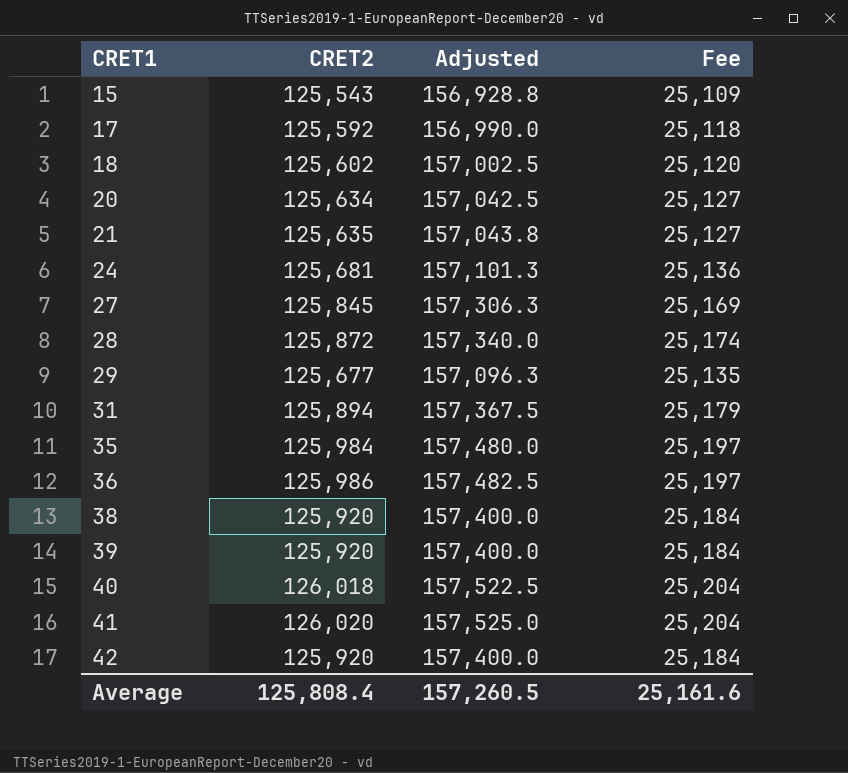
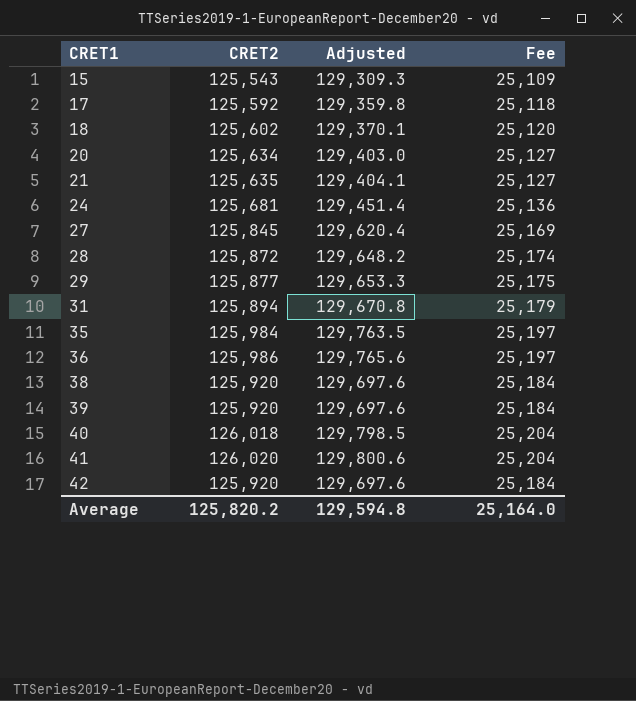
column Adjusted | formula: [CRET2] * 1.25 -> [CRET2] * 1.03
29 | CRET2: 125,677 -> 125,877
29 | Fee: 25,135 -> 25,175
Average | CRET2: 125,808.4 -> 125,820.2
Average | Adjusted: 157,260.5 -> 129,594.8
Average | Fee: 25,161.6 -> 25,164.0

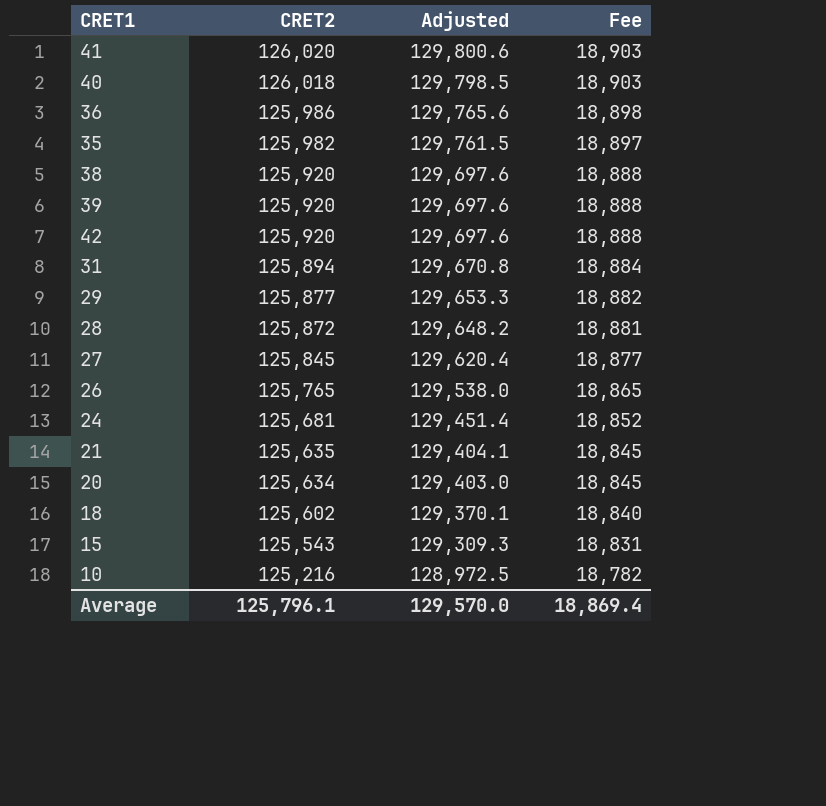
row order: CRET1 ascending -> CRET2 descending
column Fee | formula: [CRET2] * 0.2 -> [CRET2] * 0.15
row 17: 125,592 | 129,359.8 | 25,118 -> none
35 | CRET2: 125,984 -> 125,982
35 | Adjusted: 129,763.5 -> 129,761.5
row 26: none -> 125,765 | 129,538.0 | 18,865
row 10: none -> 125,216 | 128,972.5 | 18,782
Average | CRET2: 125,820.2 -> 125,796.1
Average | Adjusted: 129,594.8 -> 129,570.0
Average | Fee: 25,164.0 -> 18,869.4

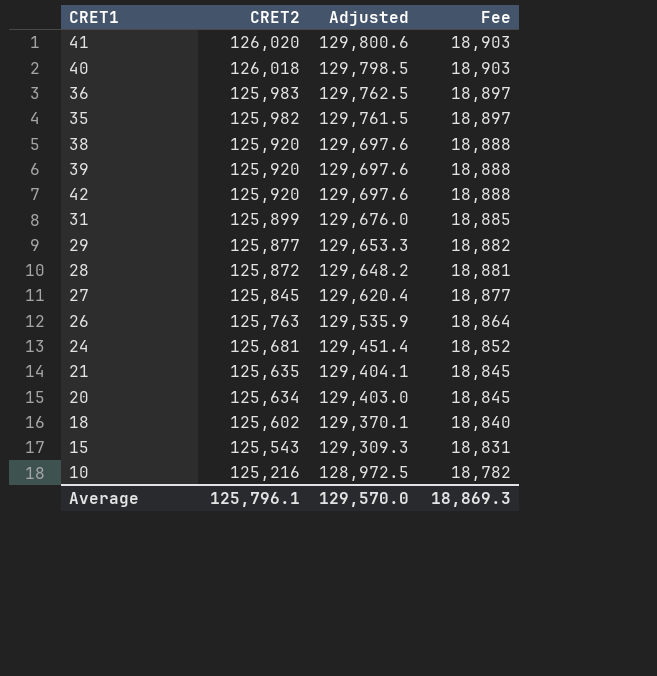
36 | CRET2: 125,986 -> 125,983
36 | Adjusted: 129,765.6 -> 129,762.5
36 | Fee: 18,898 -> 18,897
31 | CRET2: 125,894 -> 125,899
31 | Adjusted: 129,670.8 -> 129,676.0
31 | Fee: 18,884 -> 18,885
26 | CRET2: 125,765 -> 125,763
26 | Adjusted: 129,538.0 -> 129,535.9
26 | Fee: 18,865 -> 18,864
Average | Fee: 18,869.4 -> 18,869.3

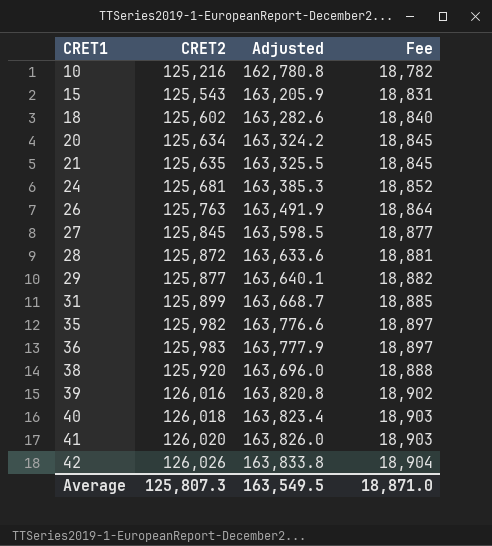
row order: CRET2 descending -> CRET1 ascending
column Adjusted | formula: [CRET2] * 1.03 -> [CRET2] * 1.3
39 | CRET2: 125,920 -> 126,016
39 | Fee: 18,888 -> 18,902
42 | CRET2: 125,920 -> 126,026
42 | Fee: 18,888 -> 18,904
Average | CRET2: 125,796.1 -> 125,807.3
Average | Adjusted: 129,570.0 -> 163,549.5
Average | Fee: 18,869.3 -> 18,871.0

